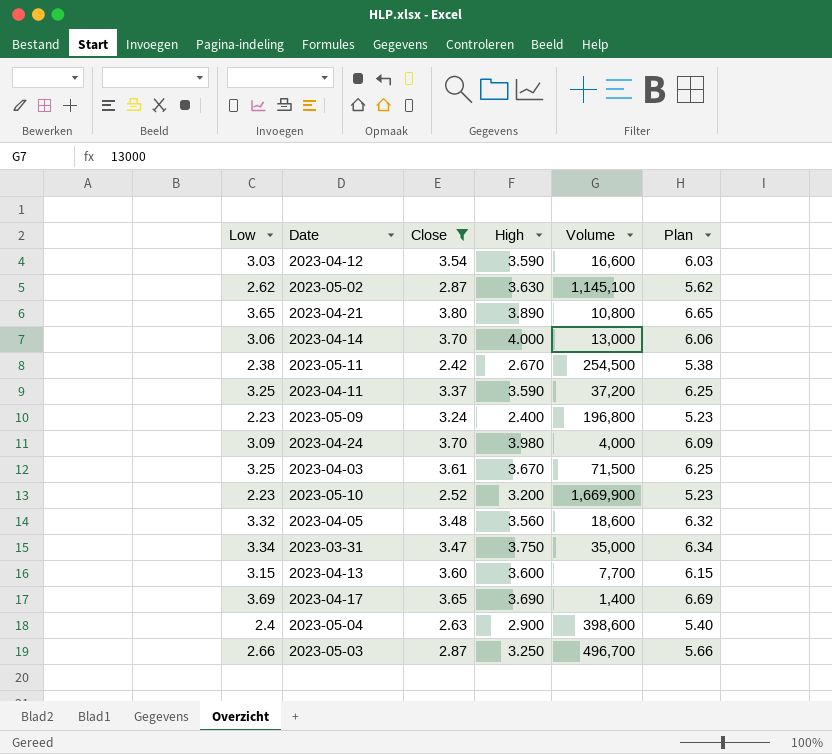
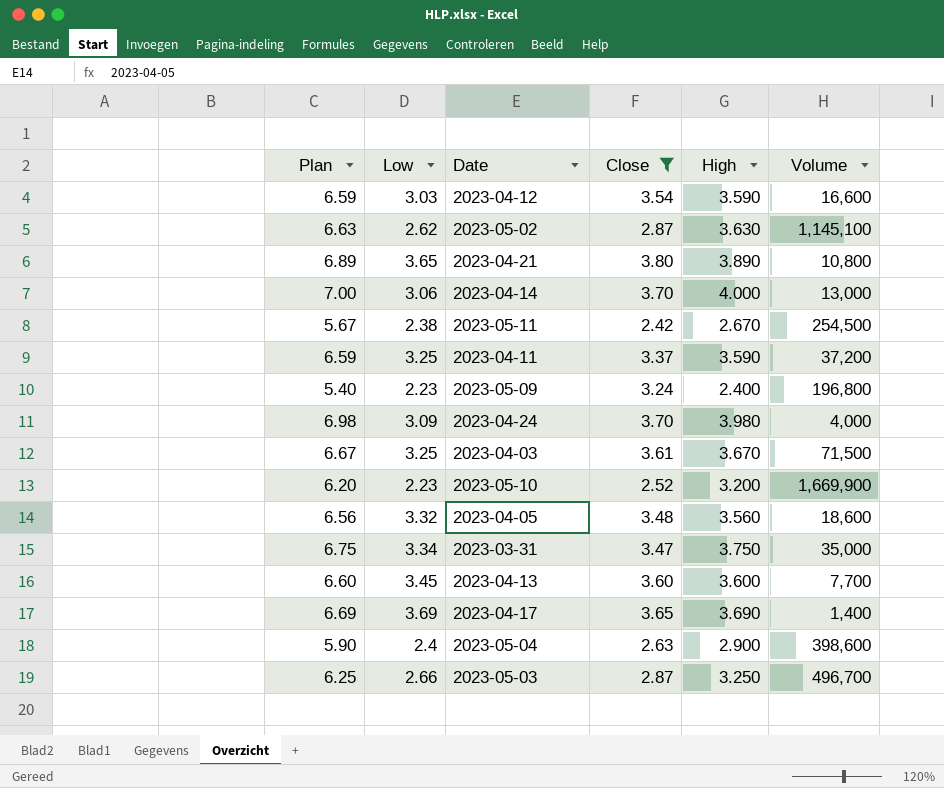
column Plan | formula: [Low] + 3 -> [High] + 3
column Plan | position: 6 -> 1
2023-04-13 | Low: 3.15 -> 3.45

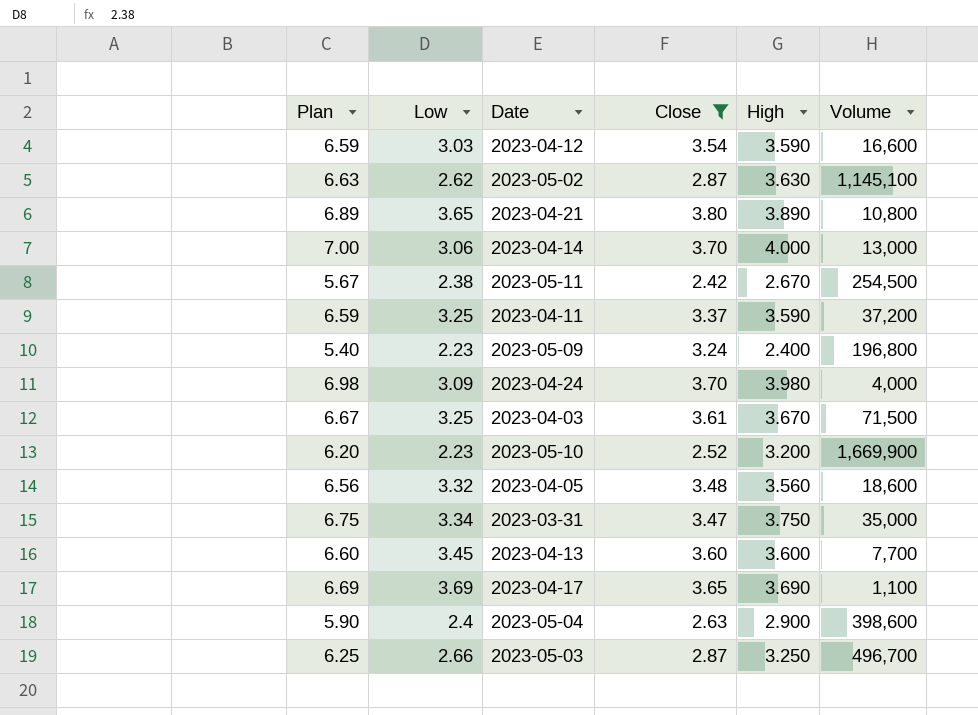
2023-04-17 | Volume: 1,400 -> 1,100

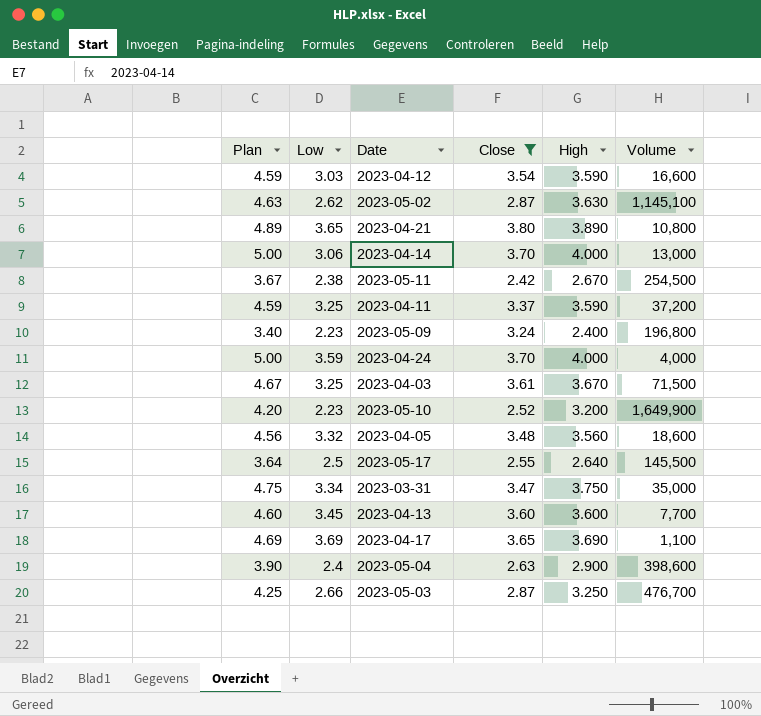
column Plan | formula: [High] + 3 -> [High] + 1
2023-04-24 | Low: 3.09 -> 3.59
2023-04-24 | High: 3.980 -> 4.000
2023-05-10 | Volume: 1,669,900 -> 1,649,900
row 2023-05-17: none -> 3.64 | 2.5 | 2.55 | 2.640 | 145,500
2023-05-03 | Volume: 496,700 -> 476,700

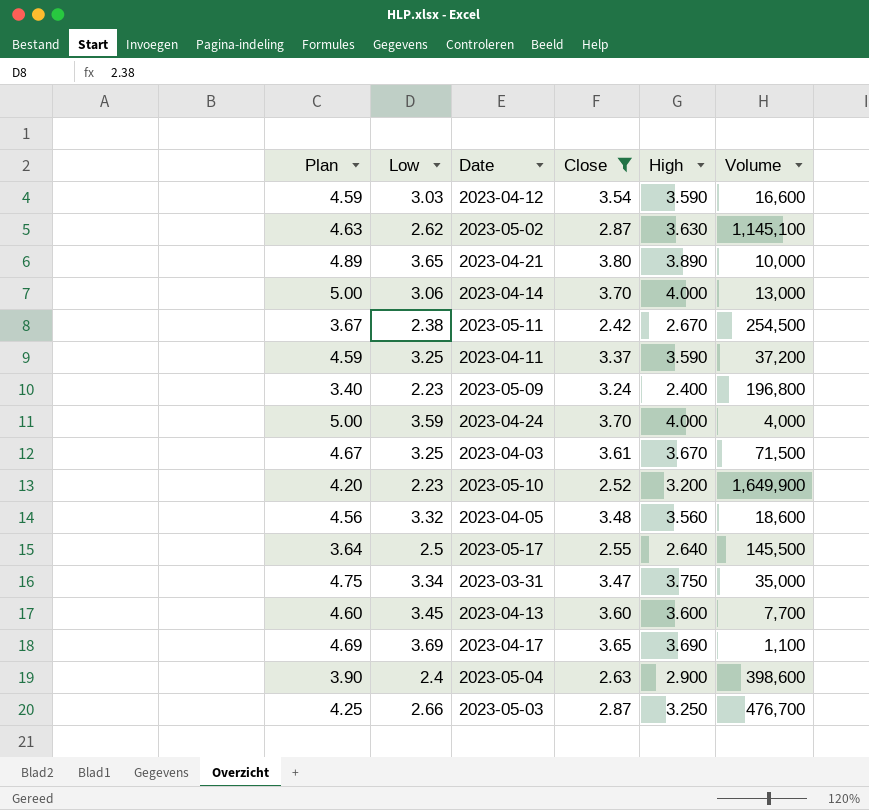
2023-04-21 | Volume: 10,800 -> 10,000

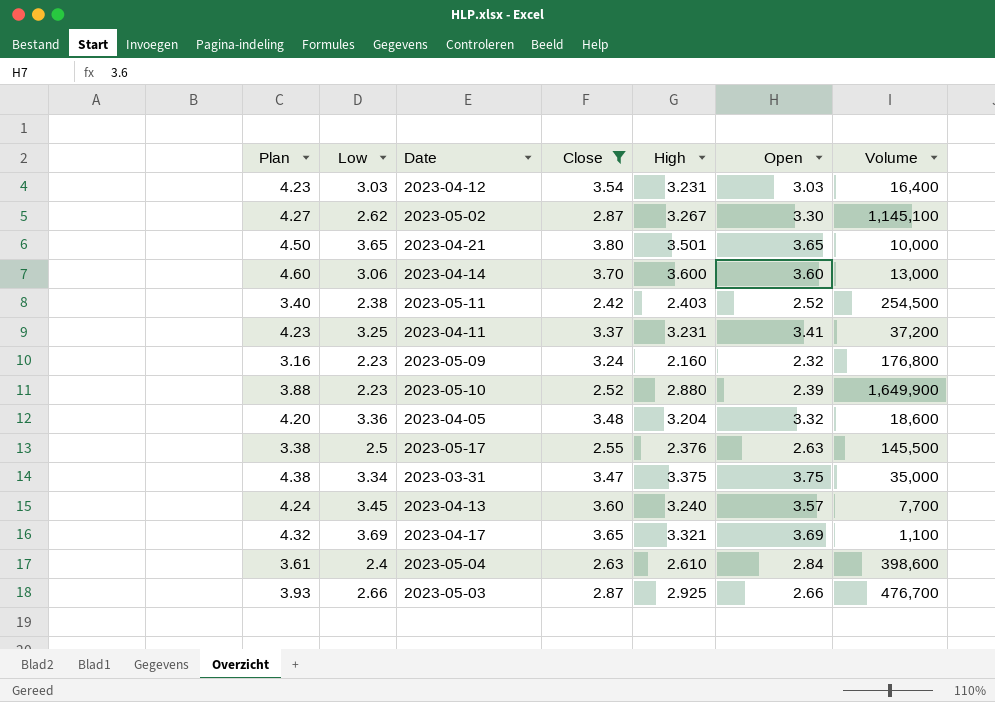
column Open | position: none -> 6
row 2023-04-24: 5.00 | 3.59 | 3.70 | 4.000 | 4,000 -> none
row 2023-04-03: 4.67 | 3.25 | 3.61 | 3.670 | 71,500 -> none
2023-04-12 | Plan: 4.59 -> 4.23
2023-04-12 | High: 3.590 -> 3.231
2023-04-12 | Volume: 16,600 -> 16,400
2023-05-02 | Plan: 4.63 -> 4.27
2023-05-02 | High: 3.630 -> 3.267
2023-04-21 | Plan: 4.89 -> 4.50
2023-04-21 | High: 3.890 -> 3.501
2023-04-14 | Plan: 5.00 -> 4.60
2023-04-14 | High: 4.000 -> 3.600
2023-05-11 | Plan: 3.67 -> 3.40
2023-05-11 | High: 2.670 -> 2.403
2023-04-11 | Plan: 4.59 -> 4.23
2023-04-11 | High: 3.590 -> 3.231
2023-05-09 | Plan: 3.40 -> 3.16
2023-05-09 | High: 2.400 -> 2.160
2023-05-09 | Volume: 196,800 -> 176,800
2023-05-10 | Plan: 4.20 -> 3.88
2023-05-10 | High: 3.200 -> 2.880
2023-04-05 | Plan: 4.56 -> 4.20
2023-04-05 | Low: 3.32 -> 3.36
2023-04-05 | High: 3.560 -> 3.204
2023-05-17 | Plan: 3.64 -> 3.38
2023-05-17 | High: 2.640 -> 2.376
2023-03-31 | Plan: 4.75 -> 4.38
2023-03-31 | High: 3.750 -> 3.375
2023-04-13 | Plan: 4.60 -> 4.24
2023-04-13 | High: 3.600 -> 3.240
2023-04-17 | Plan: 4.69 -> 4.32
2023-04-17 | High: 3.690 -> 3.321
2023-05-04 | Plan: 3.90 -> 3.61
2023-05-04 | High: 2.900 -> 2.610
2023-05-03 | Plan: 4.25 -> 3.93
2023-05-03 | High: 3.250 -> 2.925

